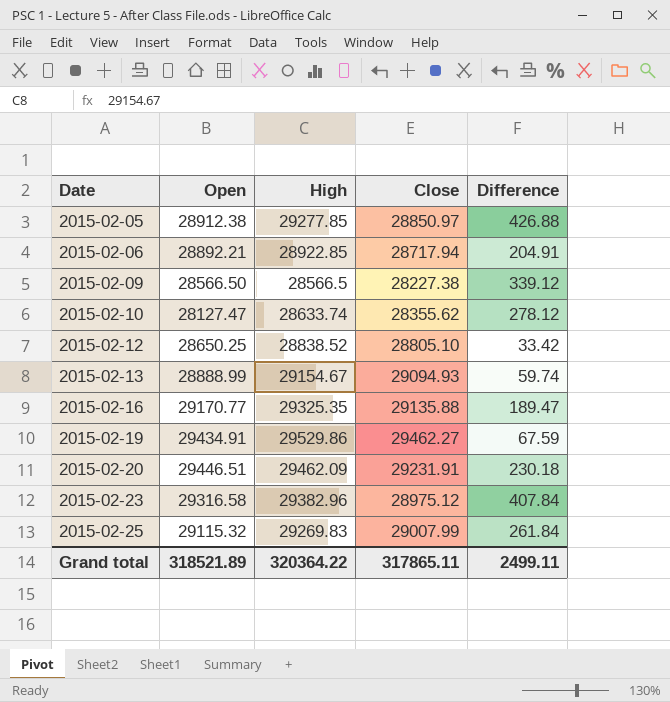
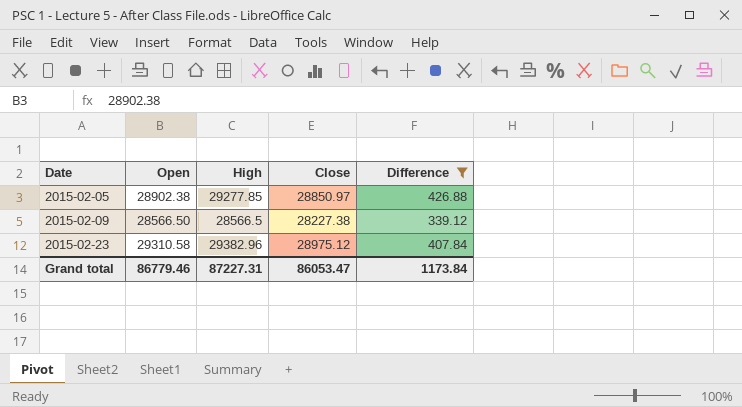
filter: none -> Difference >= 339.12
2015-02-05 | Open: 28912.38 -> 28902.38
2015-02-23 | Open: 29316.58 -> 29310.58
Grand total | Open: 318521.89 -> 86779.46
Grand total | High: 320364.22 -> 87227.31
Grand total | Close: 317865.11 -> 86053.47
Grand total | Difference: 2499.11 -> 1173.84

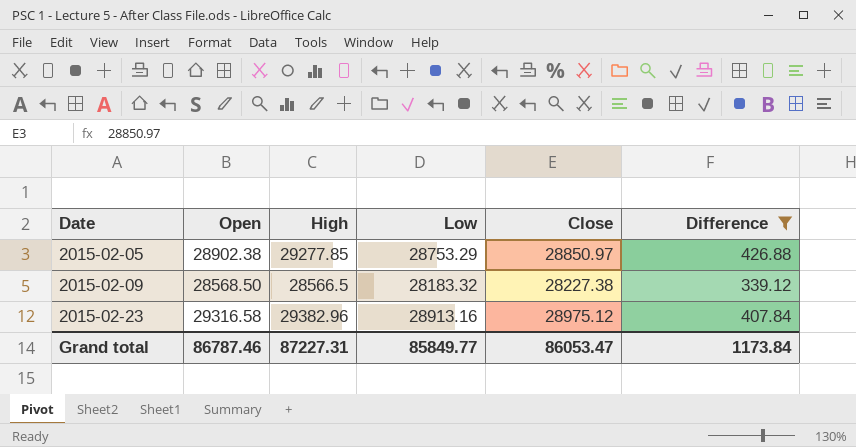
column Low | position: none -> 4
2015-02-09 | Open: 28566.50 -> 28568.50
2015-02-23 | Open: 29310.58 -> 29316.58
Grand total | Open: 86779.46 -> 86787.46

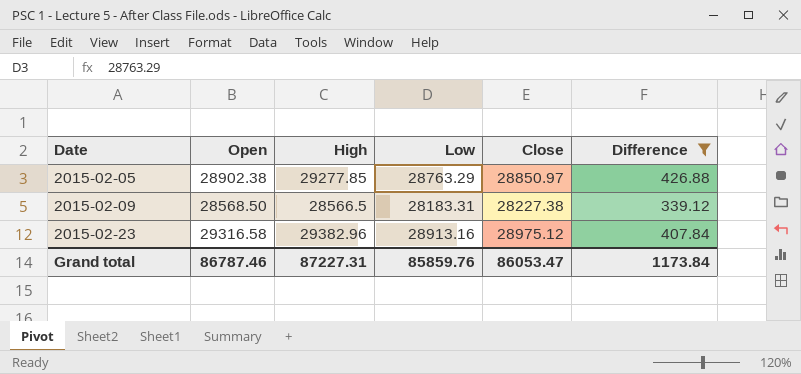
2015-02-05 | Low: 28753.29 -> 28763.29
2015-02-09 | Low: 28183.32 -> 28183.31
Grand total | Low: 85849.77 -> 85859.76

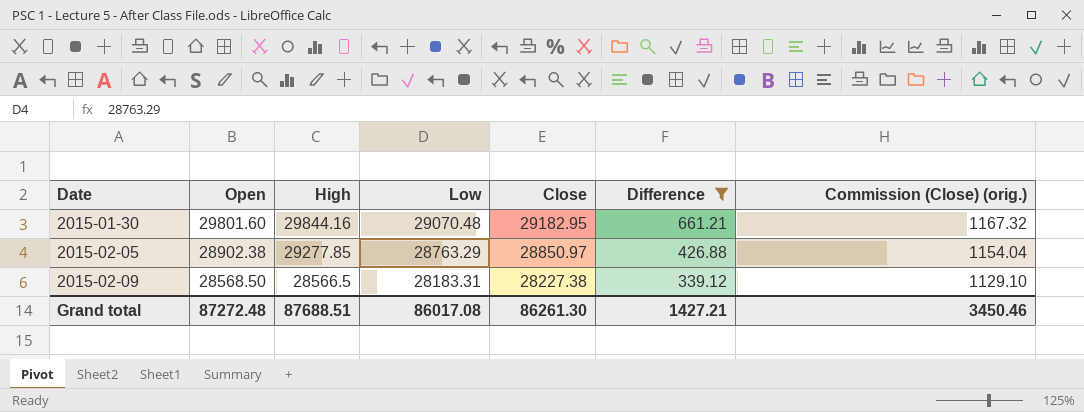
column Commission (Close) (orig.) | formula: none -> [Close] * 0.04
row 2015-02-23: 29316.58 | 29382.96 | 28913.16 | 28975.12 | 407.84 -> none
row 2015-01-30: none -> 29801.60 | 29844.16 | 29070.48 | 29182.95 | 661.21 | 1167.32
Grand total | Open: 86787.46 -> 87272.48
Grand total | High: 87227.31 -> 87688.51
Grand total | Low: 85859.76 -> 86017.08
Grand total | Close: 86053.47 -> 86261.30
Grand total | Difference: 1173.84 -> 1427.21

